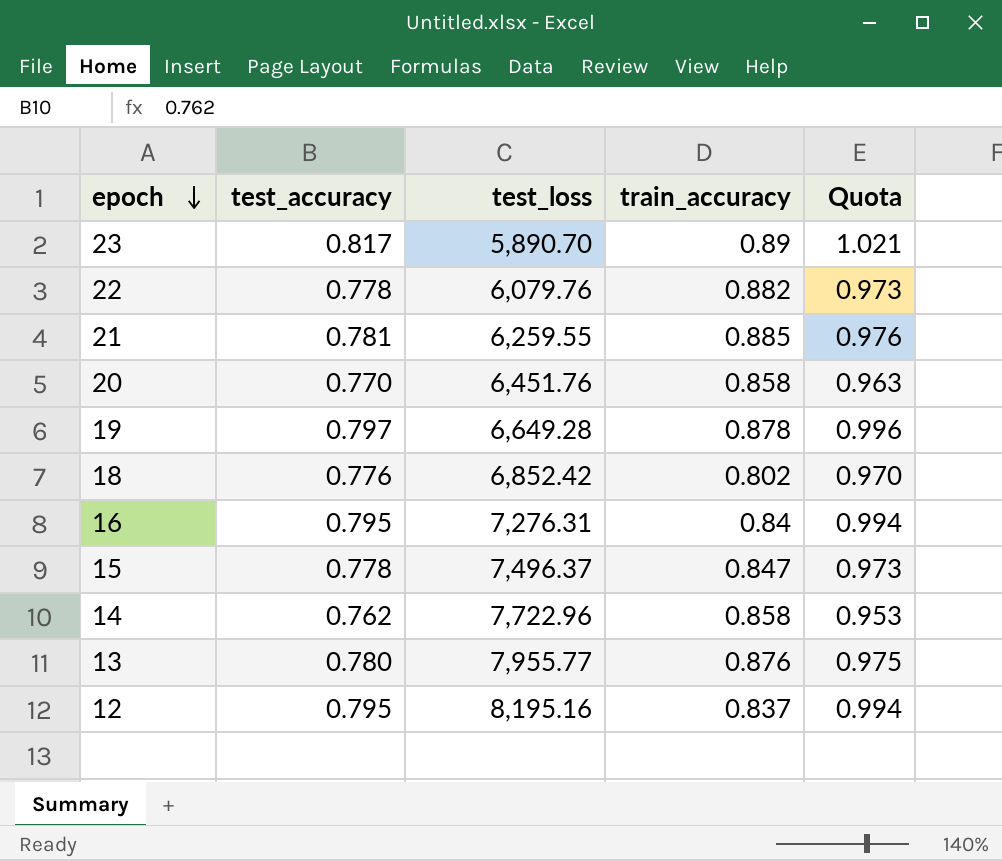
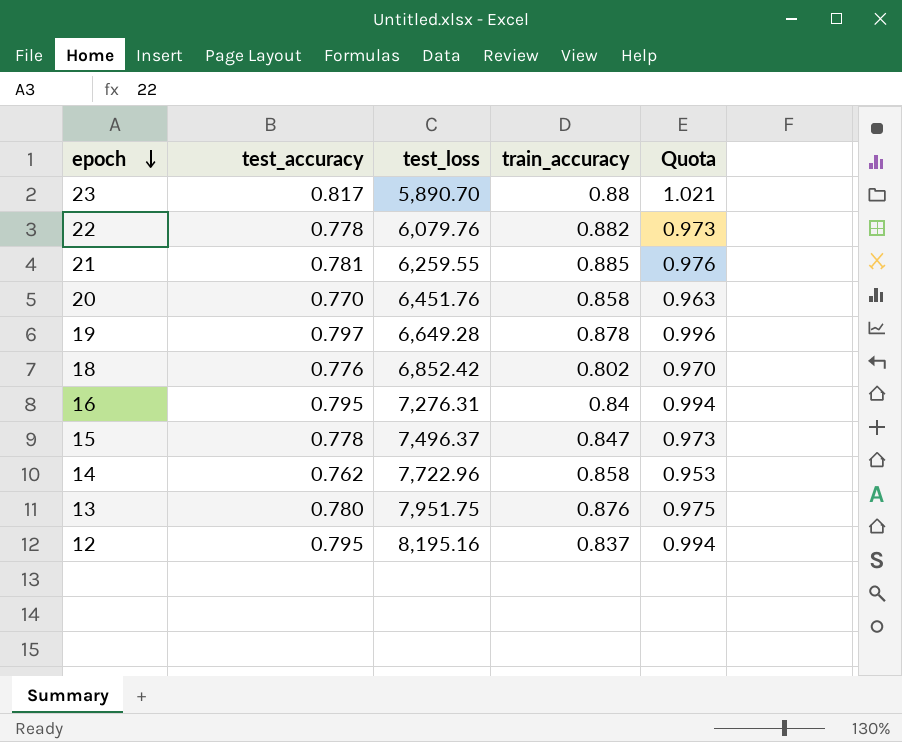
23 | train_accuracy: 0.89 -> 0.88
13 | test_loss: 7,955.77 -> 7,951.75

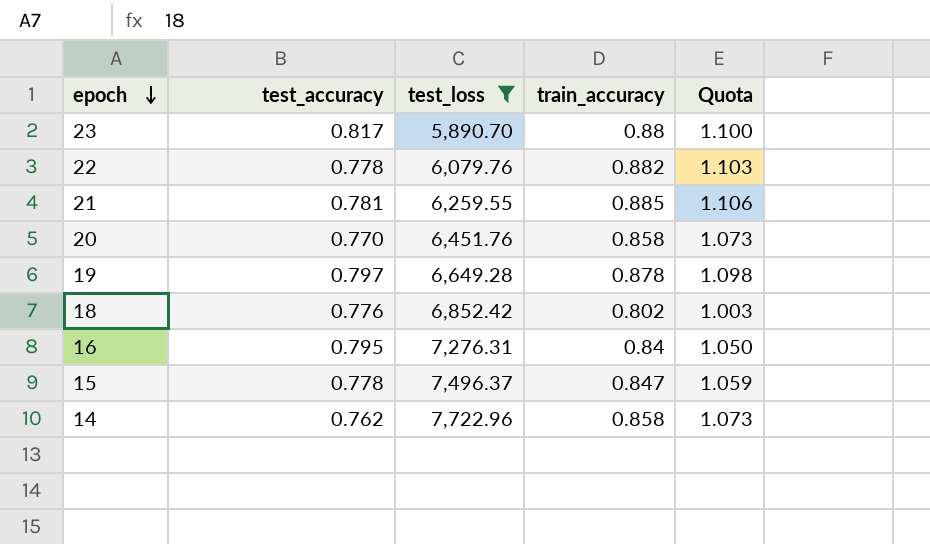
filter: none -> test_loss <= 7,722.96
column Quota | formula: [test_accuracy] * 1.25 -> [train_accuracy] * 1.25

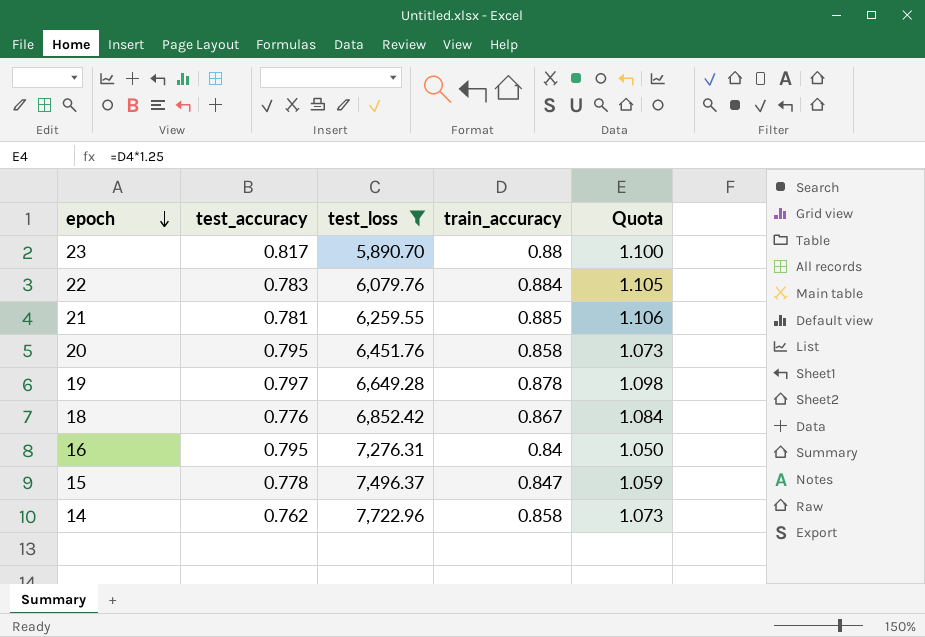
22 | test_accuracy: 0.778 -> 0.783
22 | train_accuracy: 0.882 -> 0.884
22 | Quota: 1.103 -> 1.105
20 | test_accuracy: 0.770 -> 0.795
18 | train_accuracy: 0.802 -> 0.867
18 | Quota: 1.003 -> 1.084

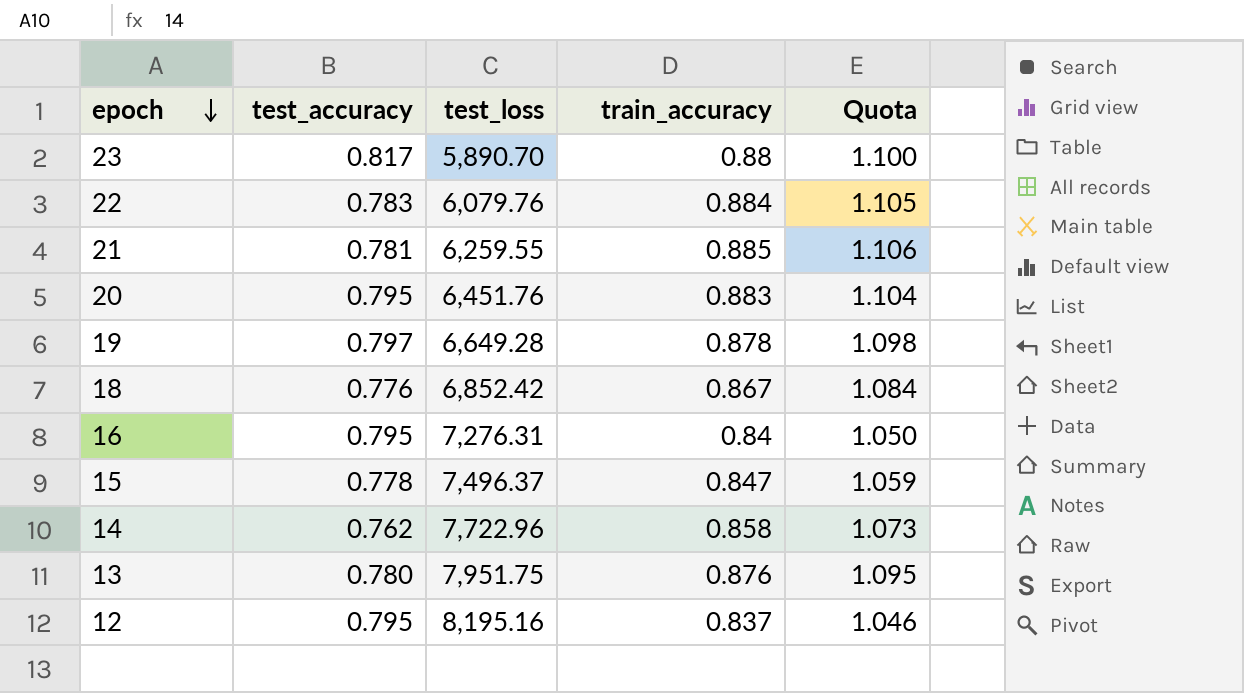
filter: test_loss <= 7,722.96 -> none
20 | train_accuracy: 0.858 -> 0.883
20 | Quota: 1.073 -> 1.104

